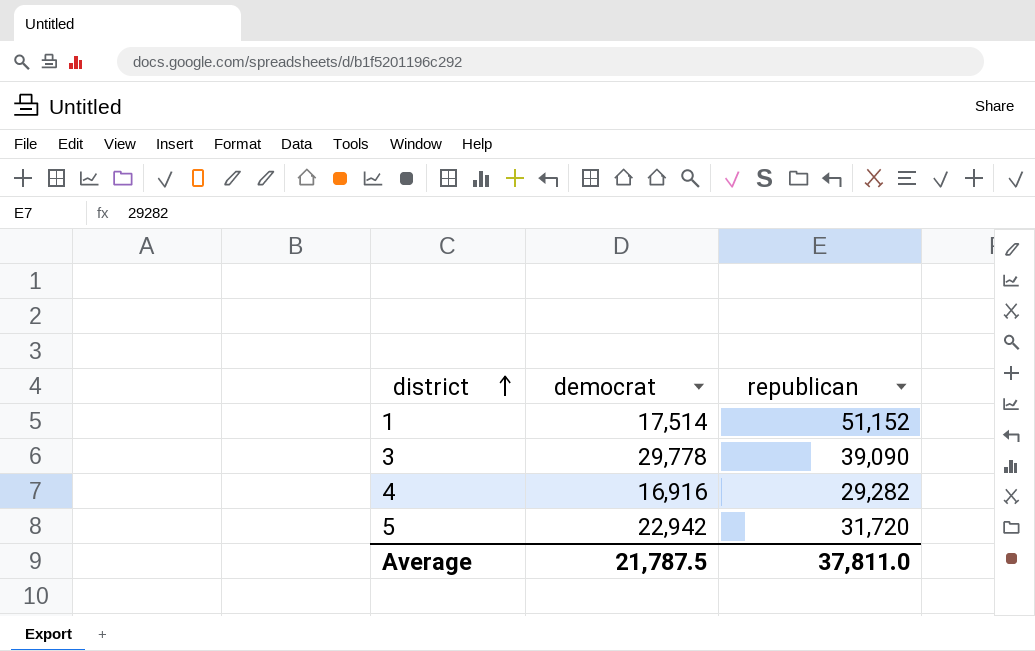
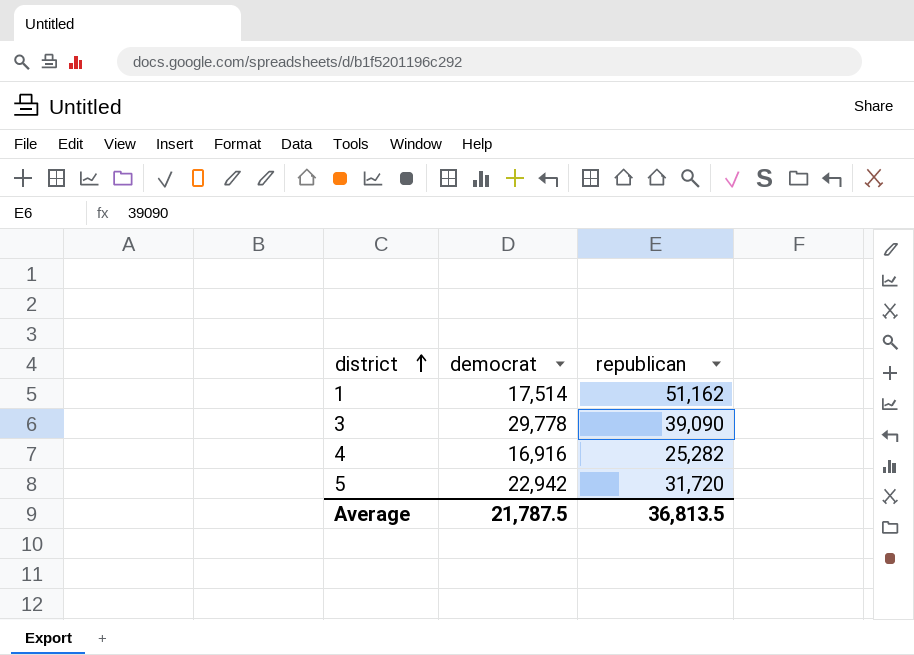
1 | republican: 51,152 -> 51,162
4 | republican: 29,282 -> 25,282
Average | republican: 37,811.0 -> 36,813.5

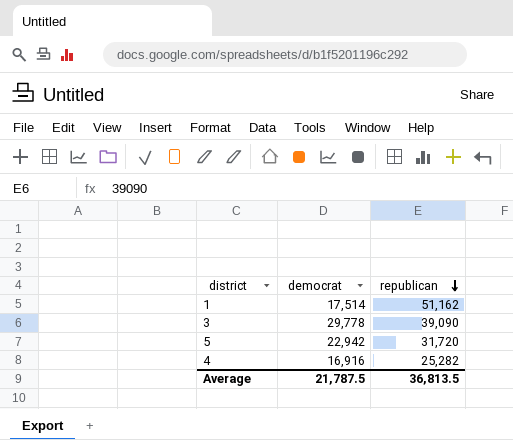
row order: district ascending -> republican descending

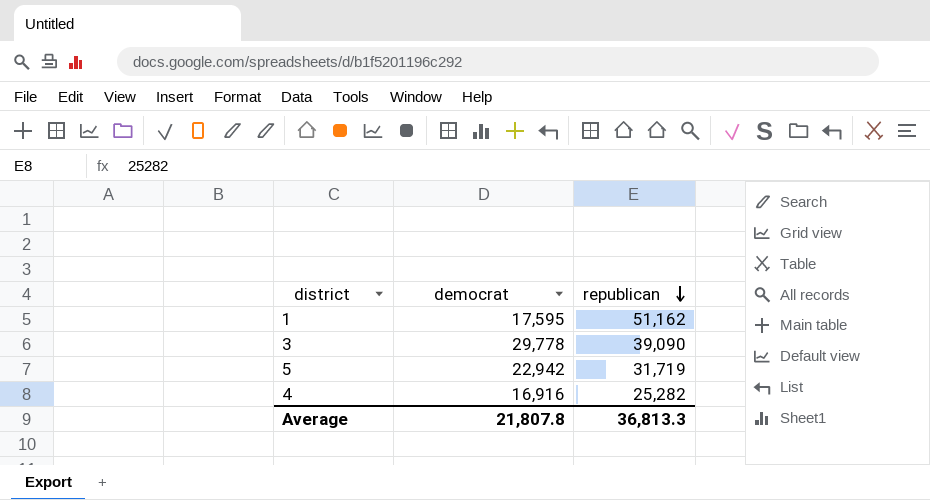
1 | democrat: 17,514 -> 17,595
5 | republican: 31,720 -> 31,719
Average | democrat: 21,787.5 -> 21,807.8
Average | republican: 36,813.5 -> 36,813.3

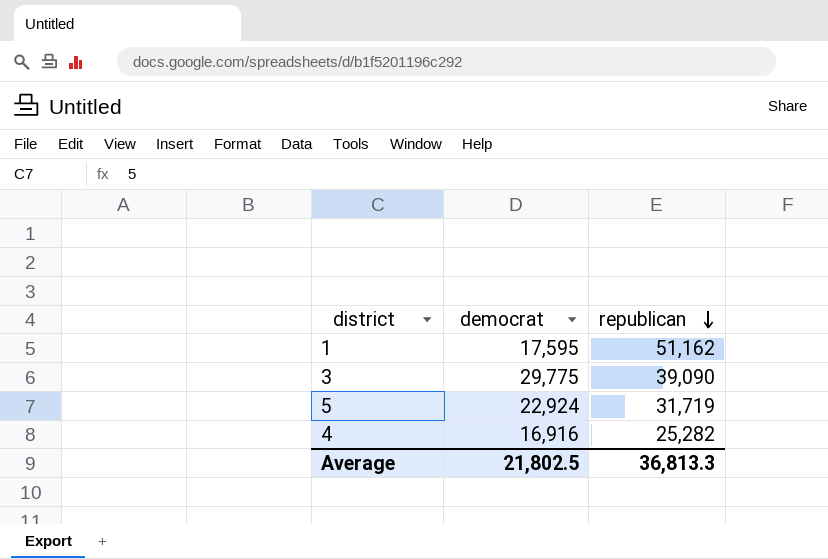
3 | democrat: 29,778 -> 29,775
5 | democrat: 22,942 -> 22,924
Average | democrat: 21,807.8 -> 21,802.5

